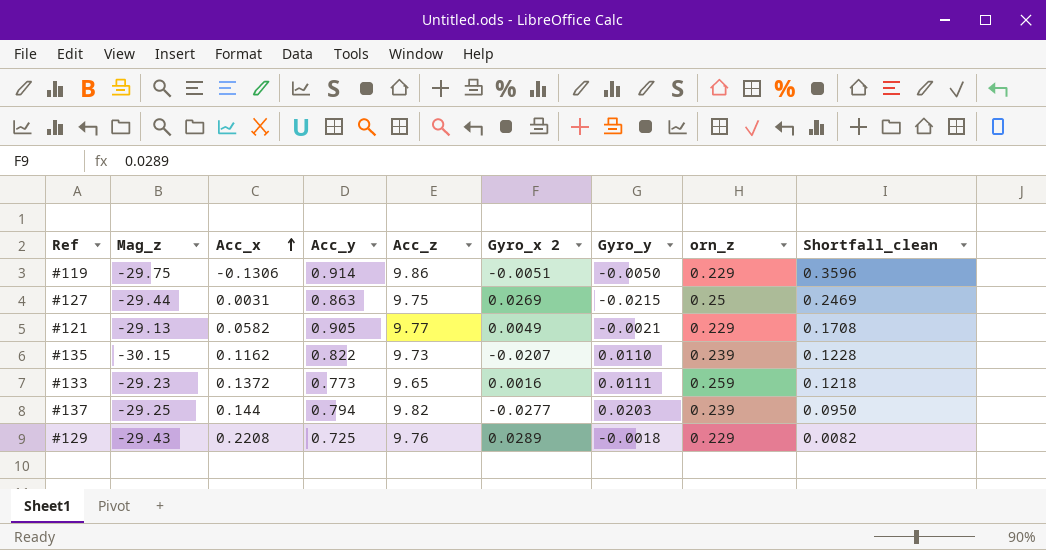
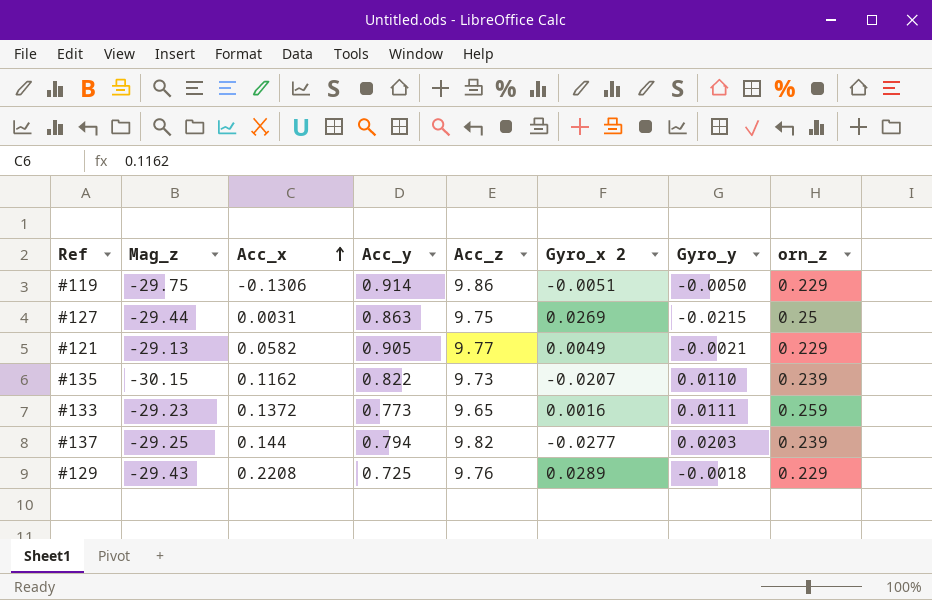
column Shortfall_clean | formula: [orn_z] - [Acc_x] -> none

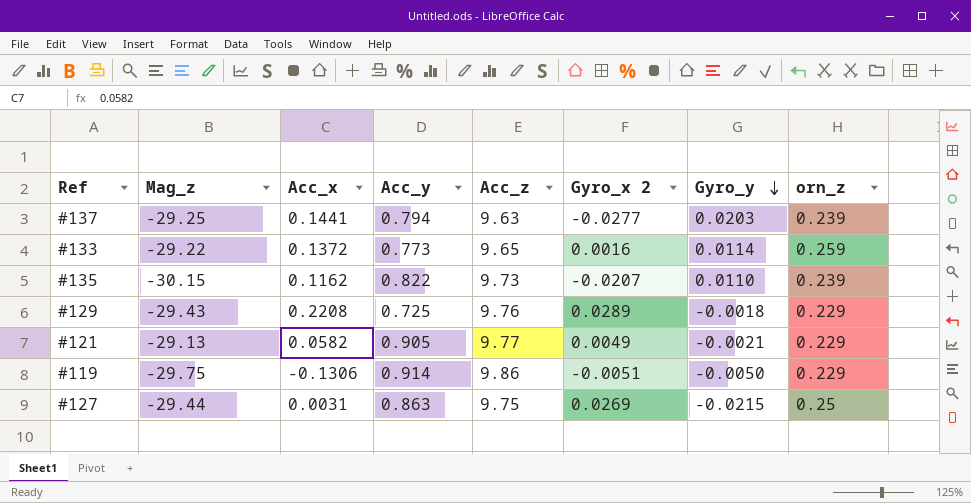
row order: Acc_x ascending -> Gyro_y descending
#137 | Acc_x: 0.144 -> 0.1441
#137 | Acc_z: 9.82 -> 9.63
#133 | Mag_z: -29.23 -> -29.22
#133 | Gyro_y: 0.0111 -> 0.0114

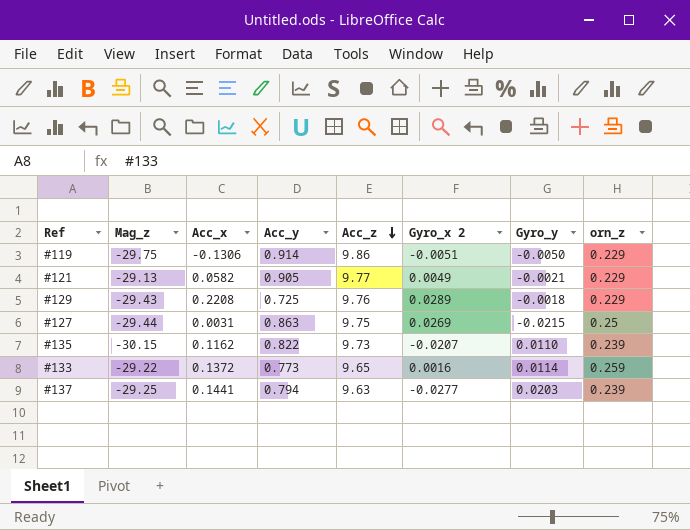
row order: Gyro_y descending -> Acc_z descending

